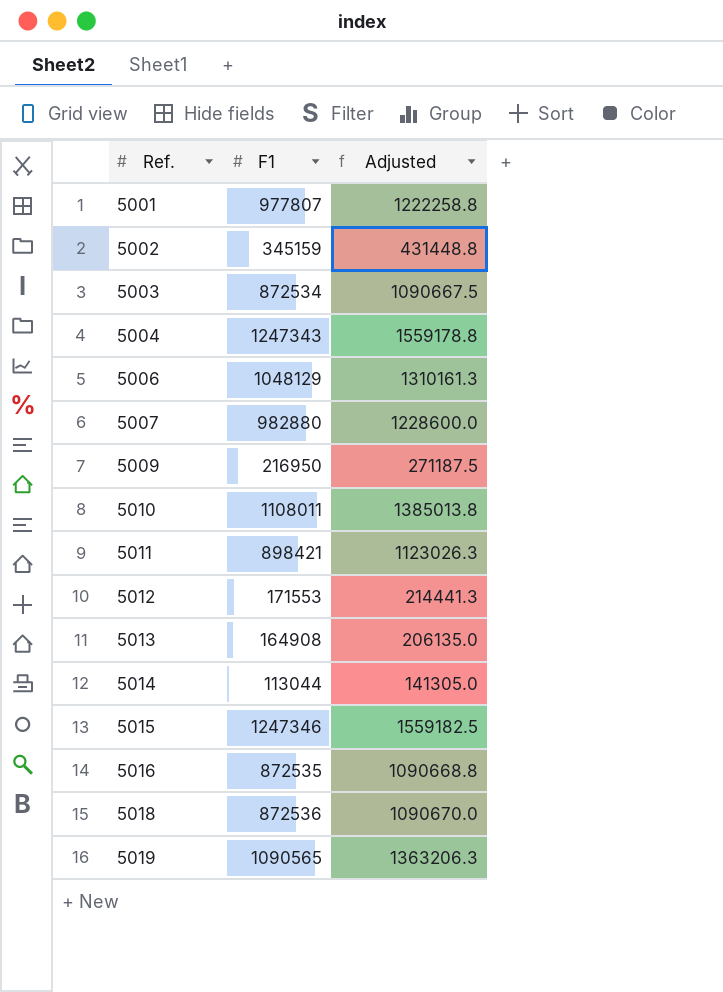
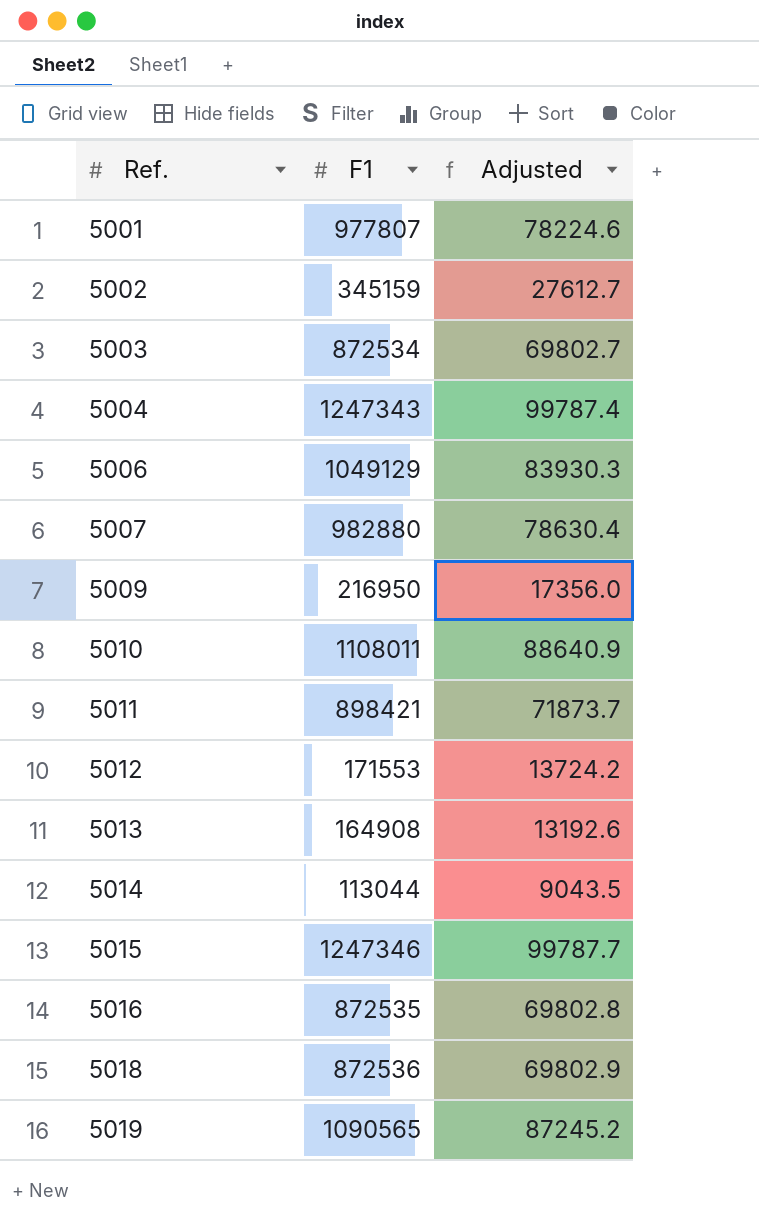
column Adjusted | formula: [F1] * 1.25 -> [F1] * 0.08
5006 | F1: 1048129 -> 1049129

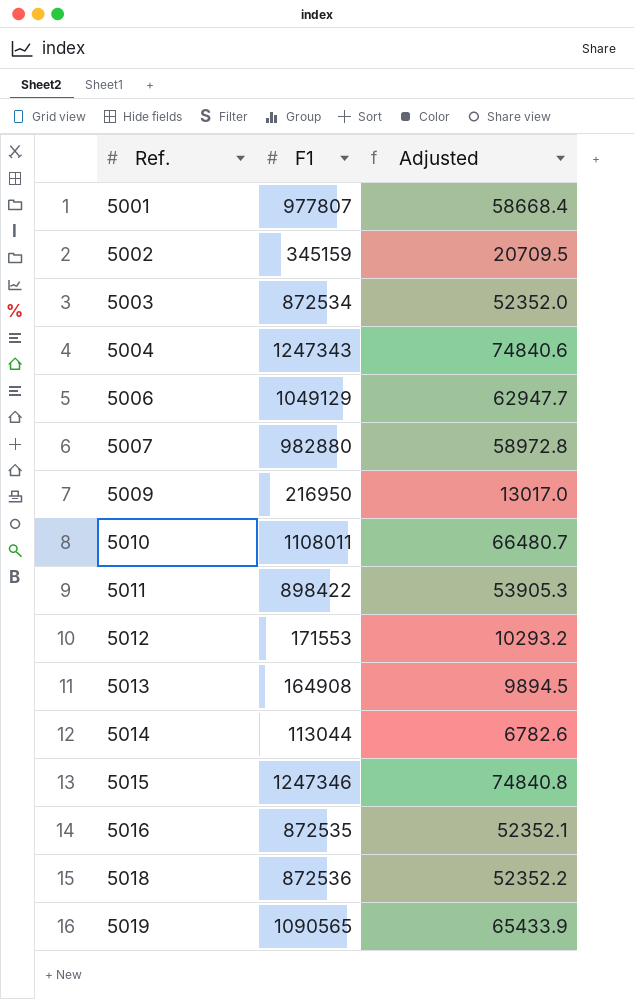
column Adjusted | formula: [F1] * 0.08 -> [F1] * 0.06
5011 | F1: 898421 -> 898422

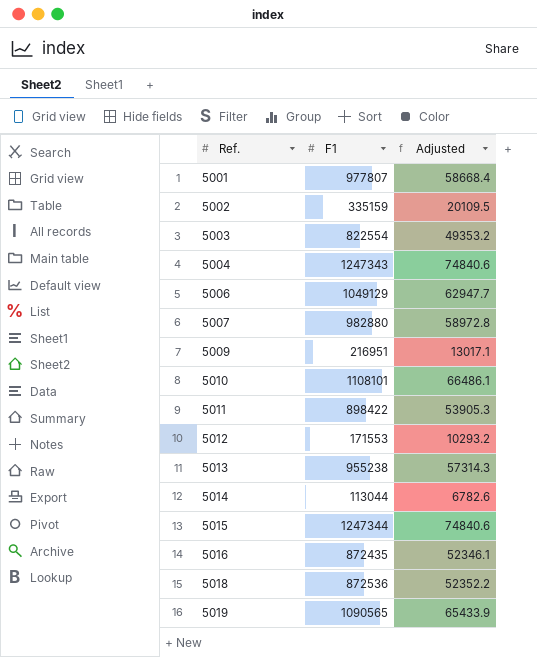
5002 | F1: 345159 -> 335159
5002 | Adjusted: 20709.5 -> 20109.5
5003 | F1: 872534 -> 822554
5003 | Adjusted: 52352.0 -> 49353.2
5009 | F1: 216950 -> 216951
5009 | Adjusted: 13017.0 -> 13017.1
5010 | F1: 1108011 -> 1108101
5010 | Adjusted: 66480.7 -> 66486.1
5013 | F1: 164908 -> 955238
5013 | Adjusted: 9894.5 -> 57314.3
5015 | F1: 1247346 -> 1247344
5015 | Adjusted: 74840.8 -> 74840.6
5016 | F1: 872535 -> 872435
5016 | Adjusted: 52352.1 -> 52346.1

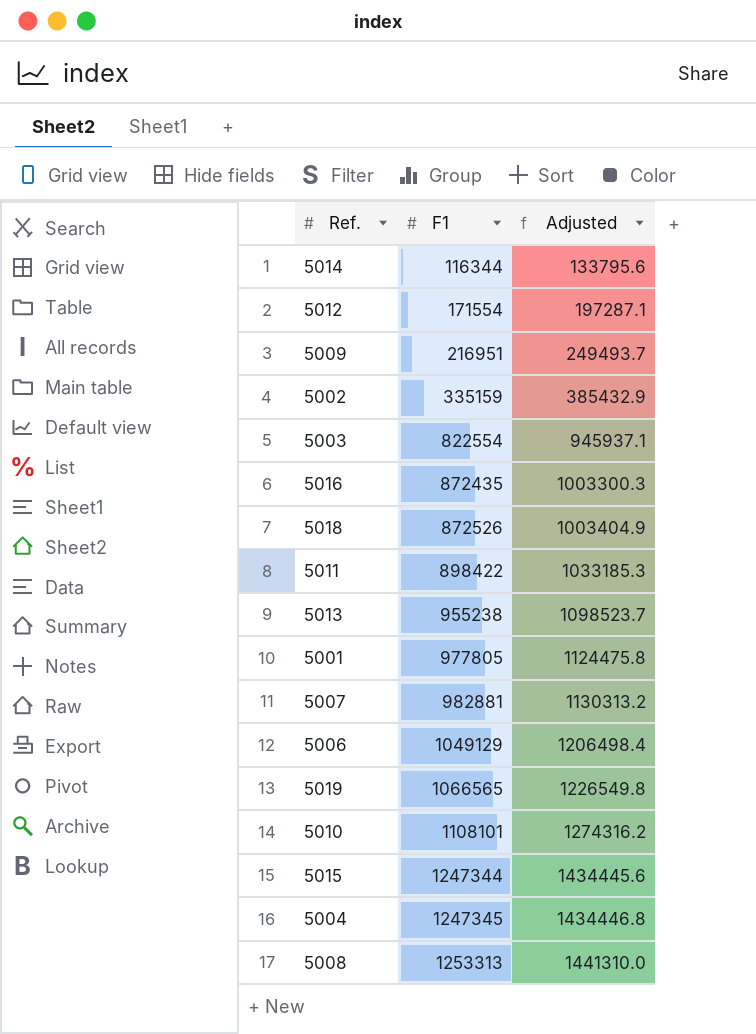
row order: Ref. ascending -> F1 ascending
column Adjusted | formula: [F1] * 0.06 -> [F1] * 1.15
5014 | F1: 113044 -> 116344
5012 | F1: 171553 -> 171554
5018 | F1: 872536 -> 872526
5001 | F1: 977807 -> 977805
5007 | F1: 982880 -> 982881
5019 | F1: 1090565 -> 1066565
5004 | F1: 1247343 -> 1247345
row 5008: none -> 1253313 | 1441310.0

